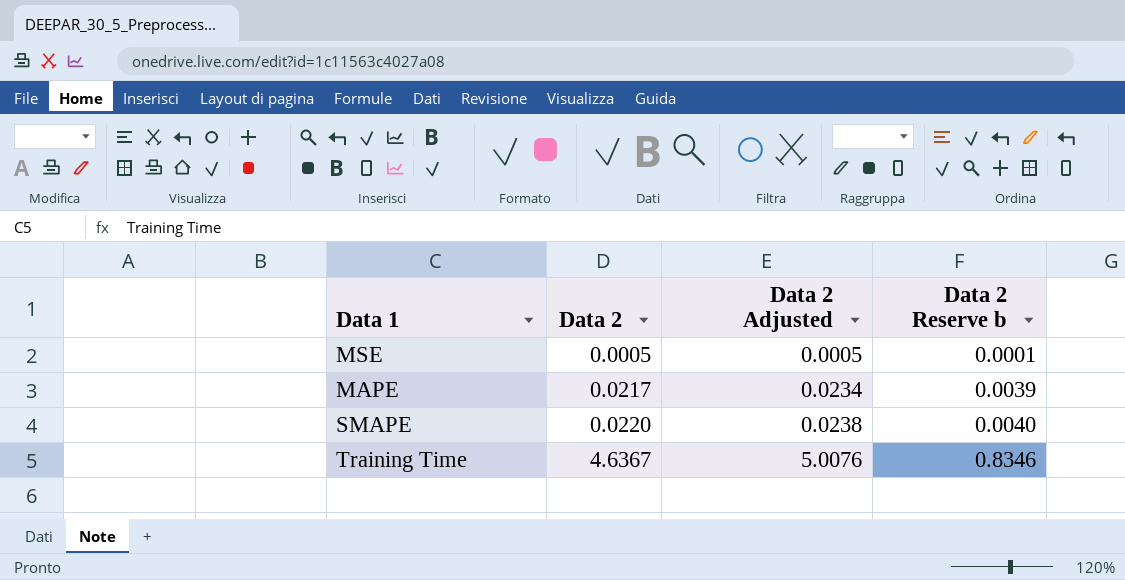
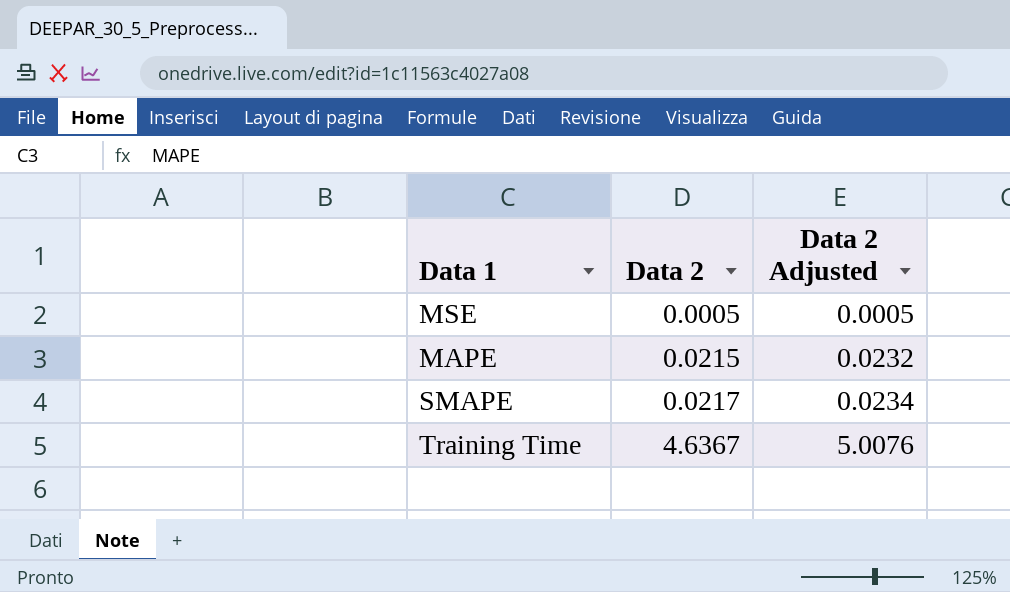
column Data 2 Reserve b | formula: [Data 2] * 0.18 -> none
MAPE | Data 2: 0.0217 -> 0.0215
MAPE | Data 2 Adjusted: 0.0234 -> 0.0232
SMAPE | Data 2: 0.0220 -> 0.0217
SMAPE | Data 2 Adjusted: 0.0238 -> 0.0234

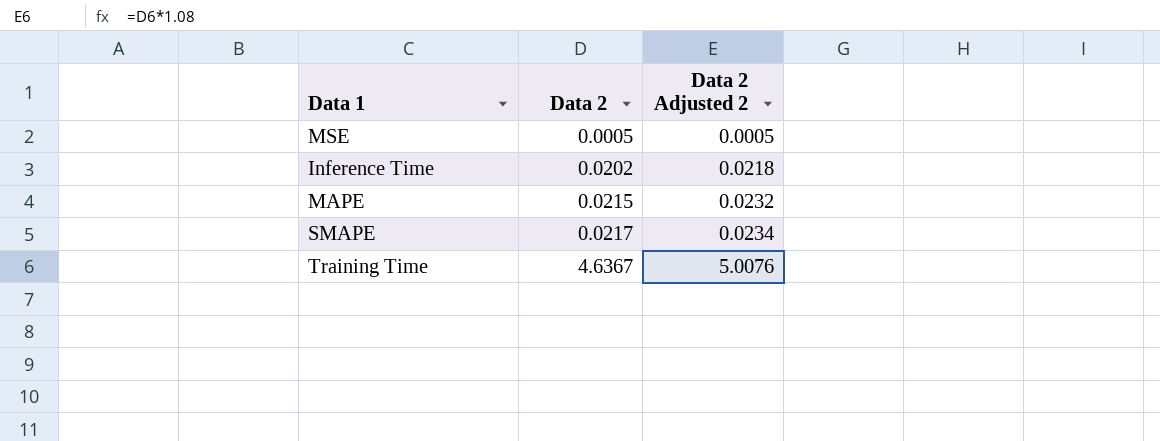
column name: Data 2 Adjusted -> Data 2 Adjusted 2
row Inference Time: none -> 0.0202 | 0.0218

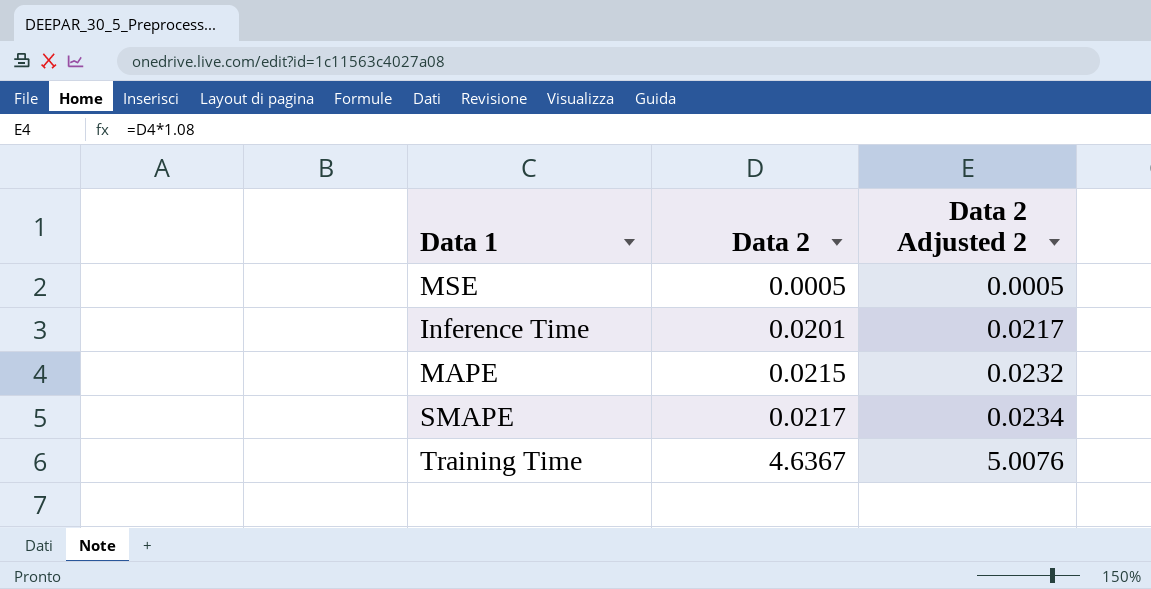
Inference Time | Data 2: 0.0202 -> 0.0201
Inference Time | Data 2 Adjusted 2: 0.0218 -> 0.0217

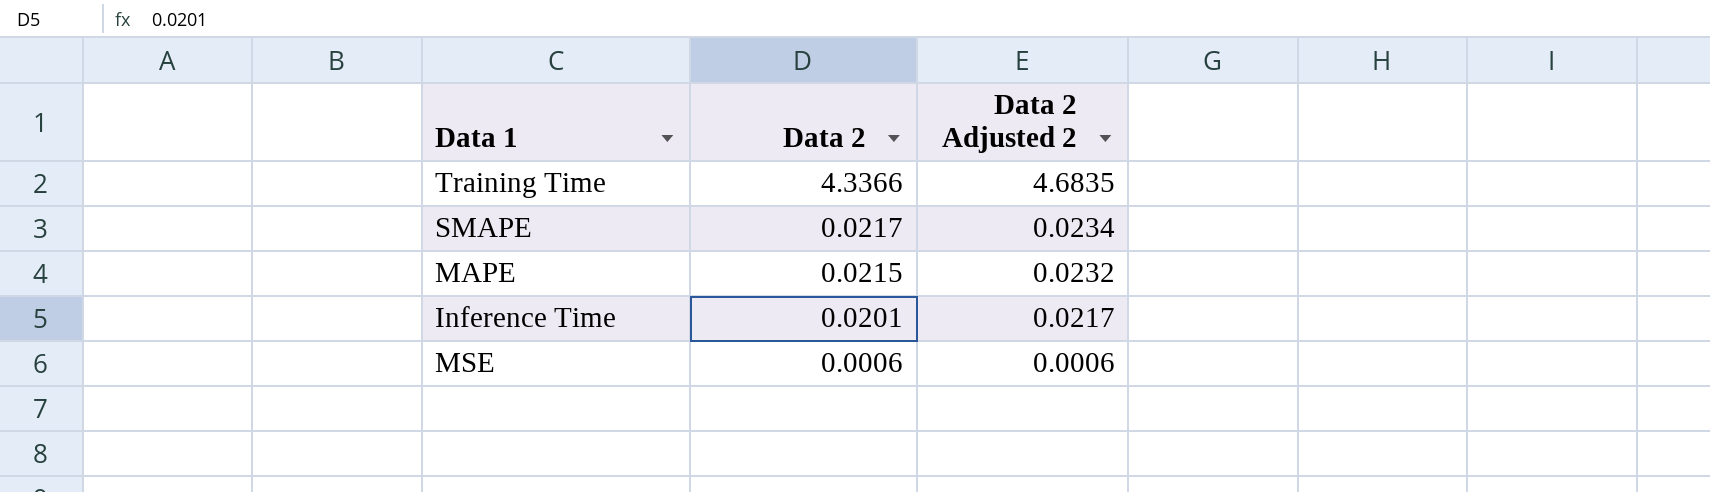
row order: Data 2 ascending -> Data 2 descending
Training Time | Data 2: 4.6367 -> 4.3366
Training Time | Data 2 Adjusted 2: 5.0076 -> 4.6835
MSE | Data 2: 0.0005 -> 0.0006
MSE | Data 2 Adjusted 2: 0.0005 -> 0.0006

